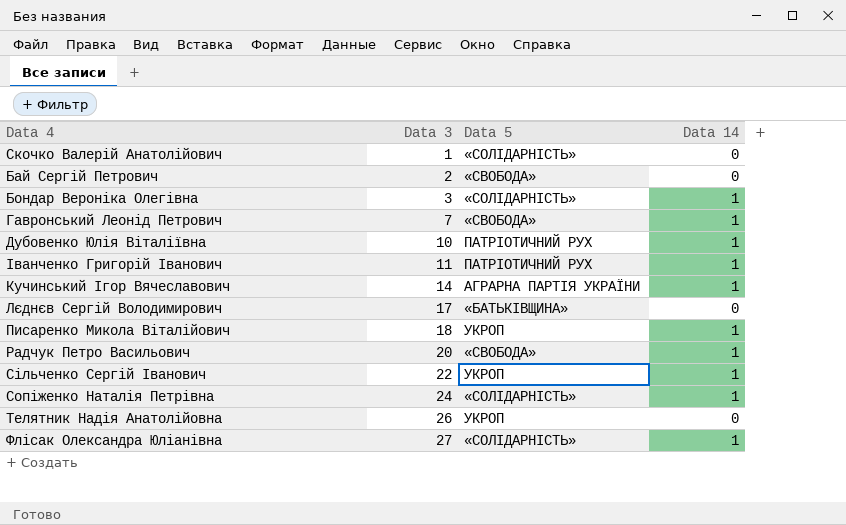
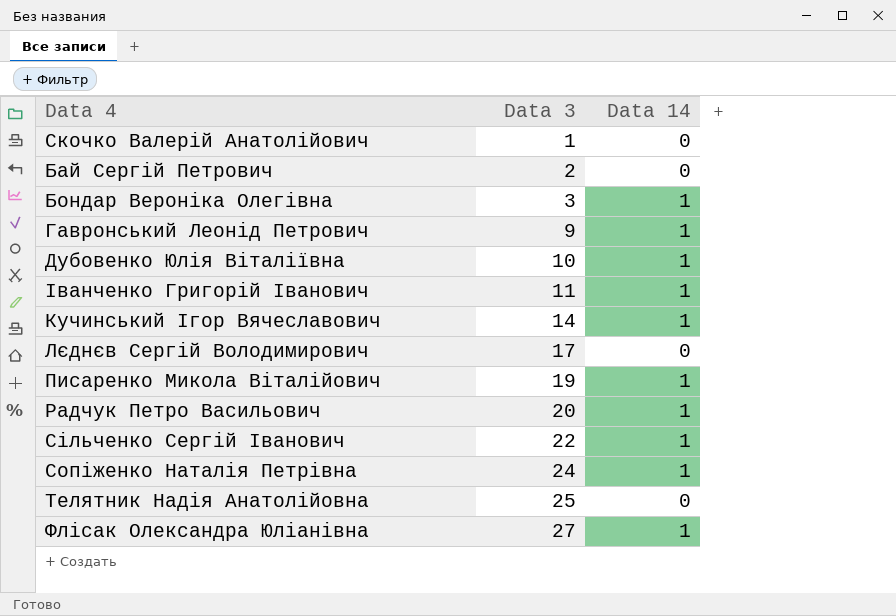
column Data 5 | position: 3 -> none
Гавронський Леонід Петрович | Data 3: 7 -> 9
Писаренко Микола Віталійович | Data 3: 18 -> 19
Телятник Надія Анатолійовна | Data 3: 26 -> 25

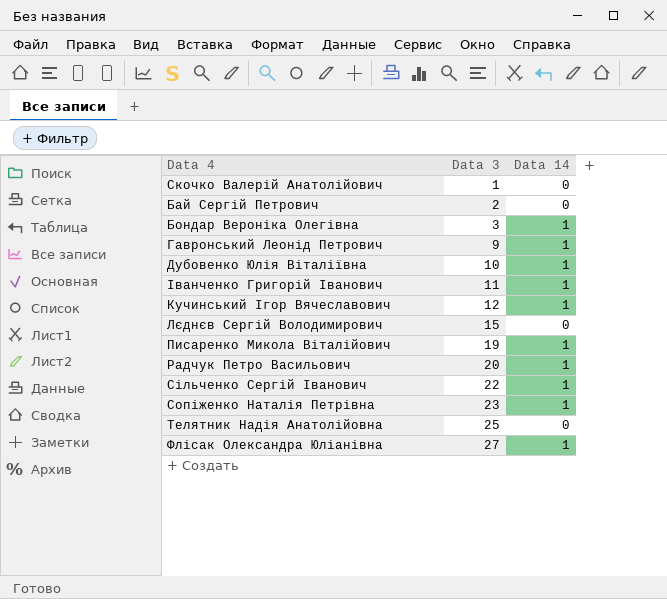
Кучинський Ігор Вячеславович | Data 3: 14 -> 12
Лєднєв Сергій Володимирович | Data 3: 17 -> 15
Сопіженко Наталія Петрівна | Data 3: 24 -> 23

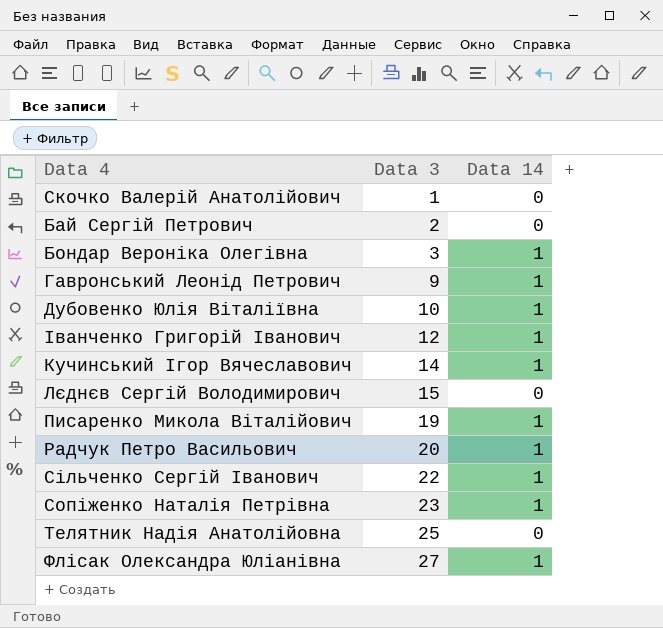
Іванченко Григорій Іванович | Data 3: 11 -> 12
Кучинський Ігор Вячеславович | Data 3: 12 -> 14

